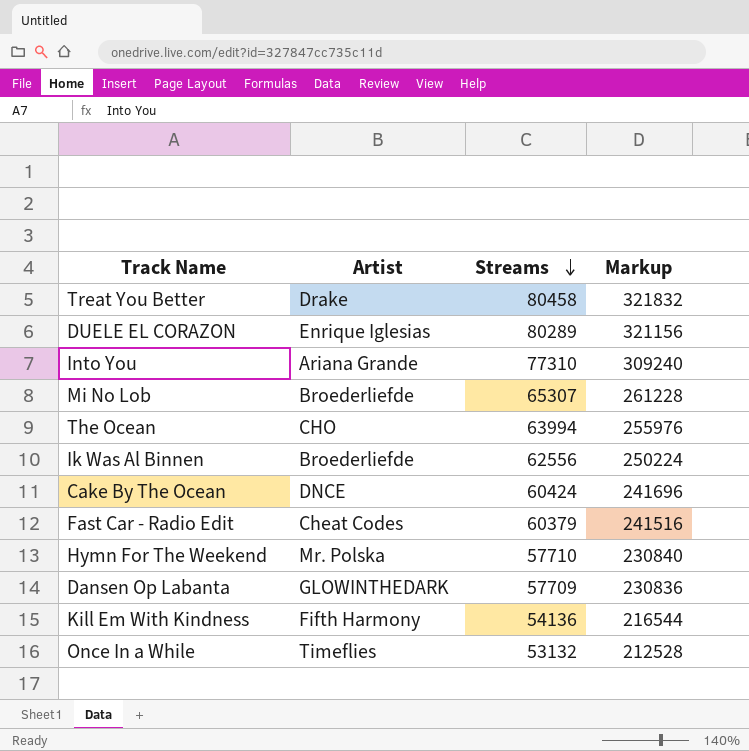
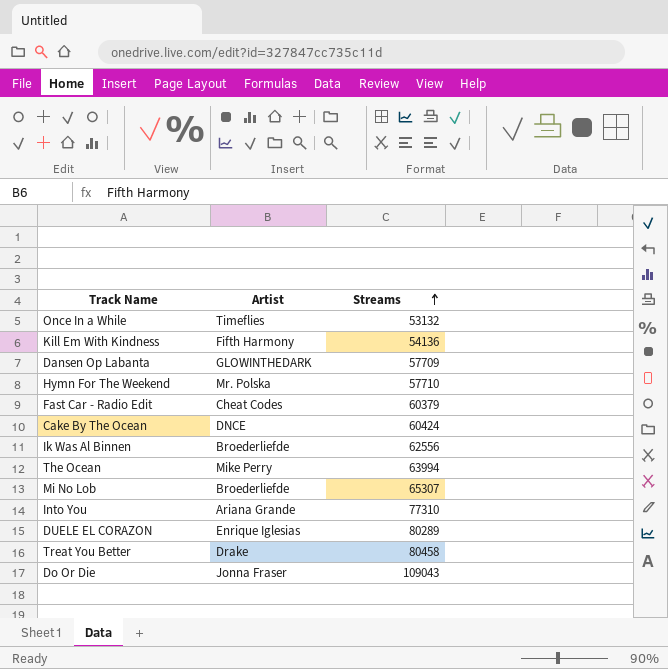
row order: Streams descending -> Streams ascending
column Markup | formula: [Streams] * 4 -> none
The Ocean | Artist: CHO -> Mike Perry
row Do Or Die: none -> Jonna Fraser | 109043

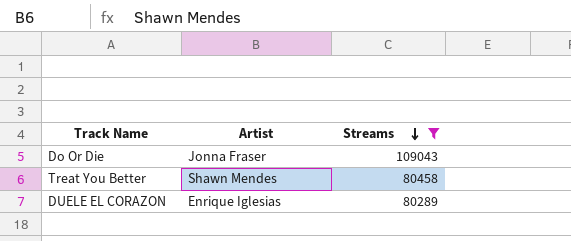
filter: none -> Streams >= 80289
row order: Streams ascending -> Streams descending
Treat You Better | Artist: Drake -> Shawn Mendes

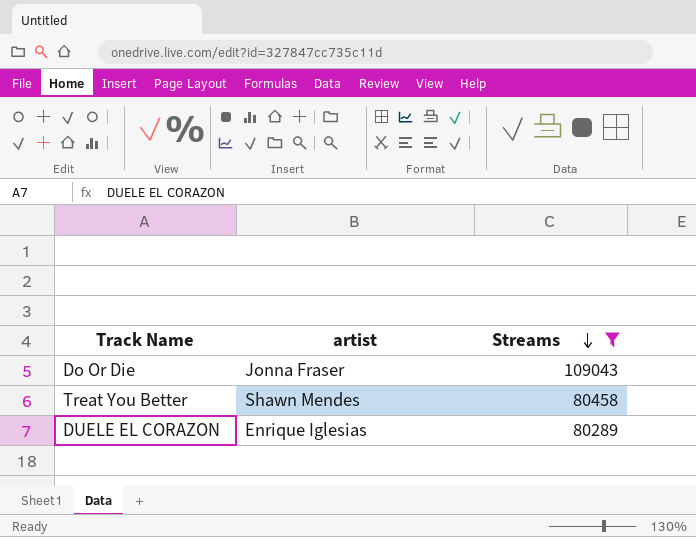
column name: Artist -> artist

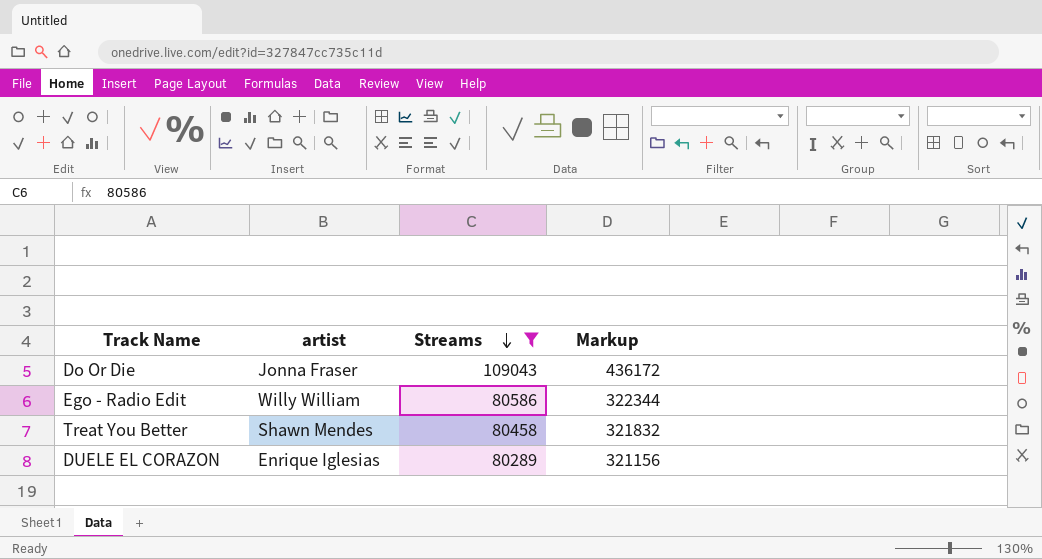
column Markup | formula: none -> [Streams] * 4
row Ego - Radio Edit: none -> Willy William | 80586 | 322344

